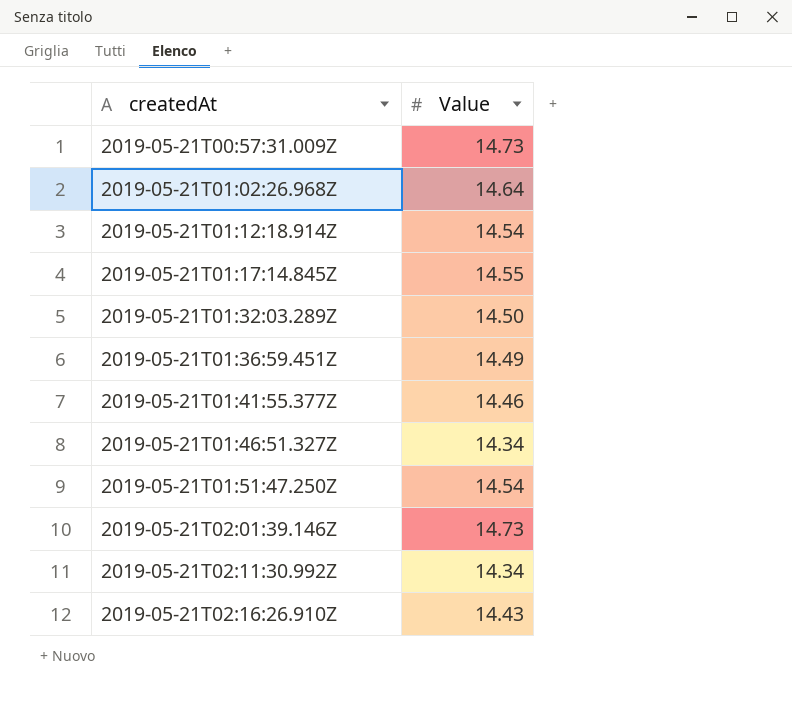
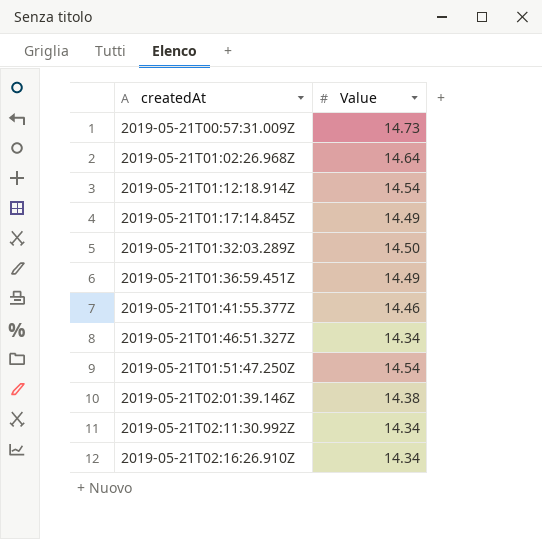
2019-05-21T01:17:14.845Z | Value: 14.55 -> 14.49
2019-05-21T02:01:39.146Z | Value: 14.73 -> 14.38
2019-05-21T02:16:26.910Z | Value: 14.43 -> 14.34

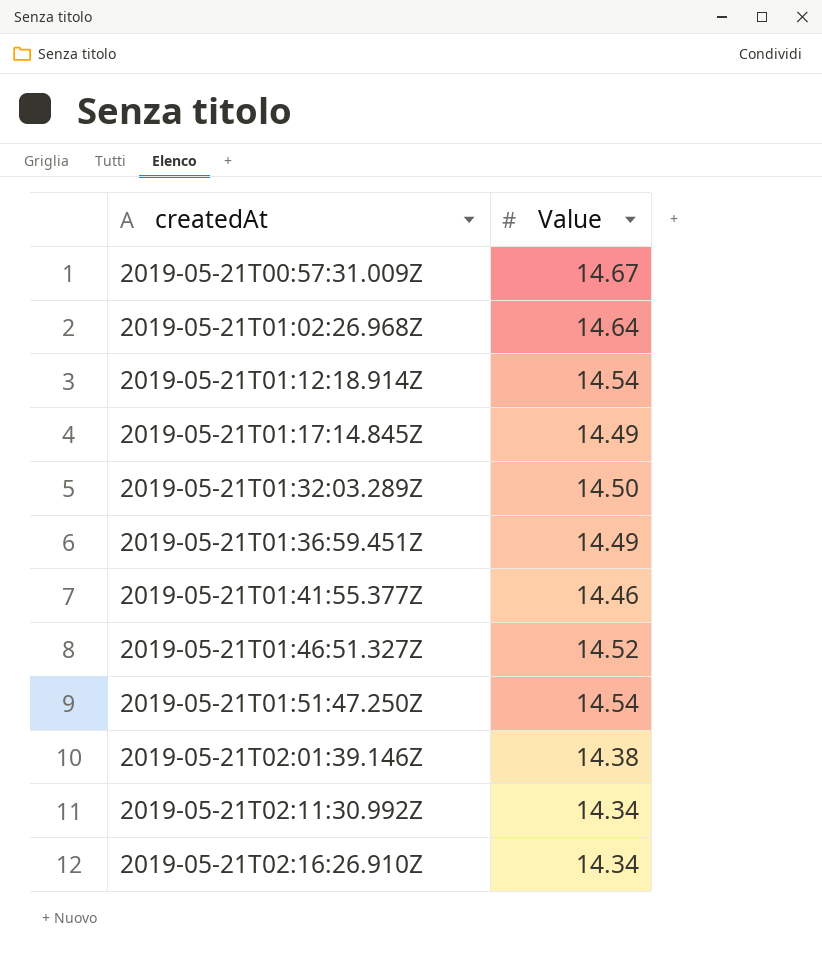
2019-05-21T00:57:31.009Z | Value: 14.73 -> 14.67
2019-05-21T01:46:51.327Z | Value: 14.34 -> 14.52

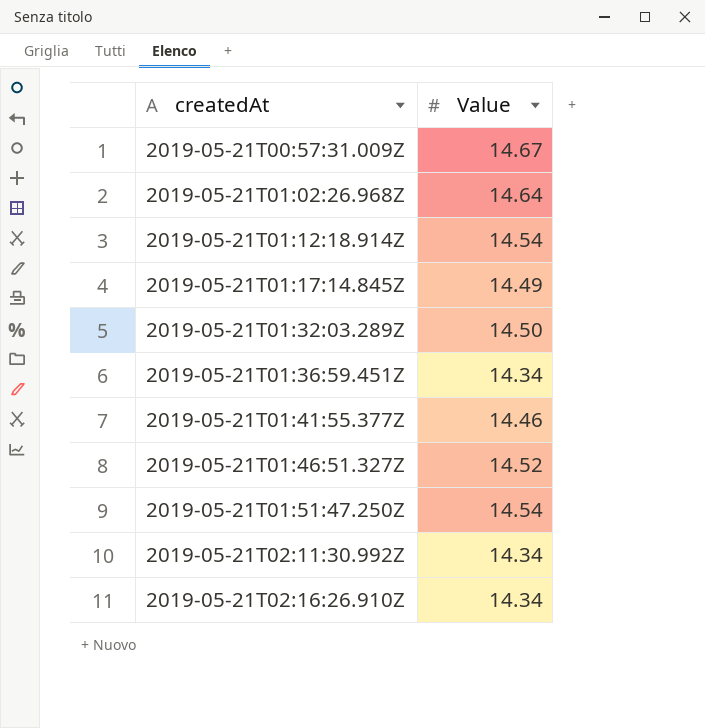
row 2019-05-21T02:01:39.146Z: 14.38 -> none
2019-05-21T01:36:59.451Z | Value: 14.49 -> 14.34

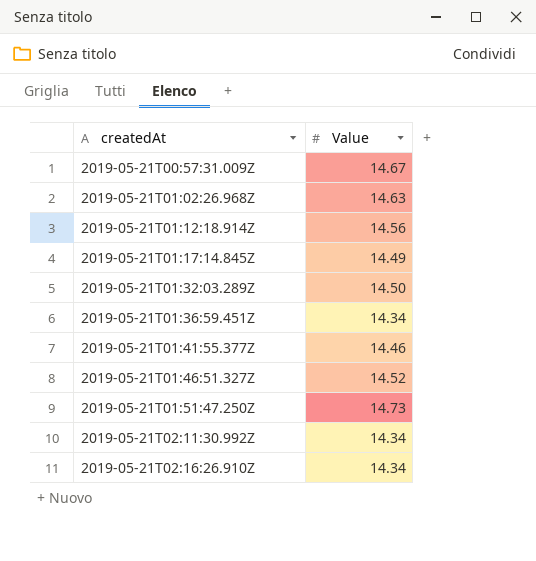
2019-05-21T01:02:26.968Z | Value: 14.64 -> 14.63
2019-05-21T01:12:18.914Z | Value: 14.54 -> 14.56
2019-05-21T01:51:47.250Z | Value: 14.54 -> 14.73

